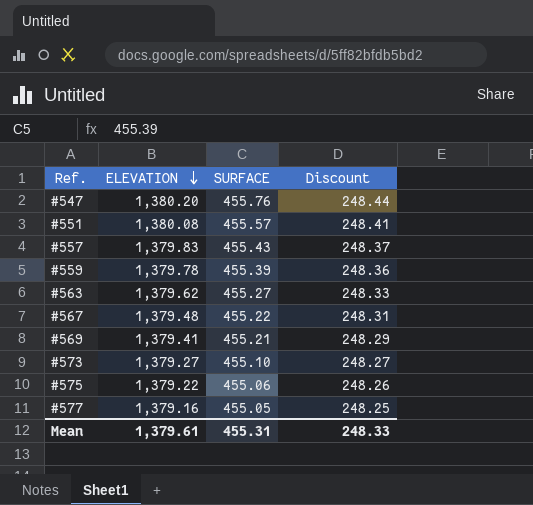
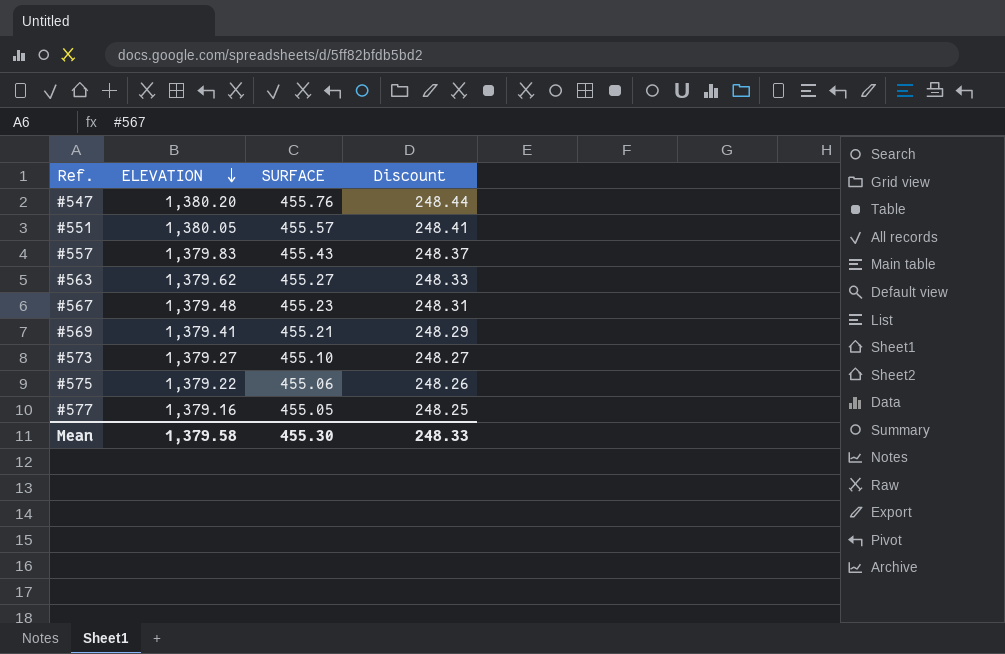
row #559: 1,379.78 | 455.39 | 248.36 -> none
#551 | ELEVATION: 1,380.08 -> 1,380.05
#567 | SURFACE: 455.22 -> 455.23
Mean | ELEVATION: 1,379.61 -> 1,379.58
Mean | SURFACE: 455.31 -> 455.30

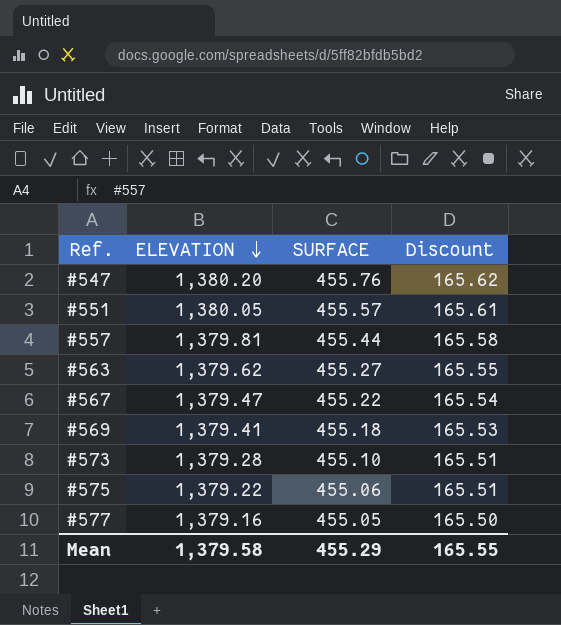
column Discount | formula: [ELEVATION] * 0.18 -> [ELEVATION] * 0.12
#557 | ELEVATION: 1,379.83 -> 1,379.81
#557 | SURFACE: 455.43 -> 455.44
#567 | ELEVATION: 1,379.48 -> 1,379.47
#567 | SURFACE: 455.23 -> 455.22
#569 | SURFACE: 455.21 -> 455.18
#573 | ELEVATION: 1,379.27 -> 1,379.28
Mean | SURFACE: 455.30 -> 455.29
Mean | Discount: 248.33 -> 165.55

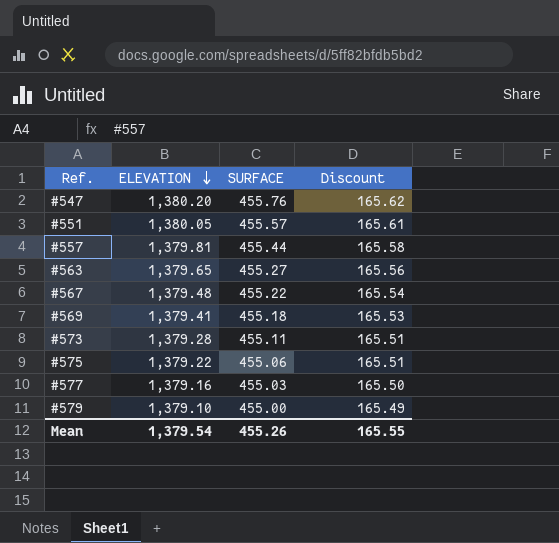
#563 | ELEVATION: 1,379.62 -> 1,379.65
#563 | Discount: 165.55 -> 165.56
#567 | ELEVATION: 1,379.47 -> 1,379.48
#573 | SURFACE: 455.10 -> 455.11
#577 | SURFACE: 455.05 -> 455.03
row #579: none -> 1,379.10 | 455.00 | 165.49
Mean | ELEVATION: 1,379.58 -> 1,379.54
Mean | SURFACE: 455.29 -> 455.26

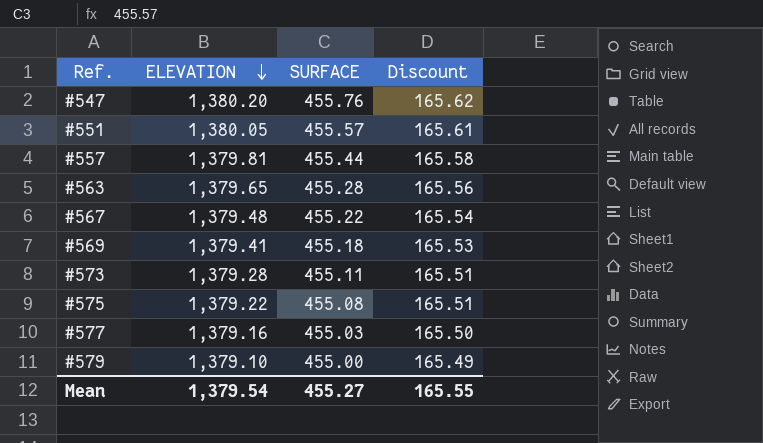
#563 | SURFACE: 455.27 -> 455.28
#575 | SURFACE: 455.06 -> 455.08
Mean | SURFACE: 455.26 -> 455.27

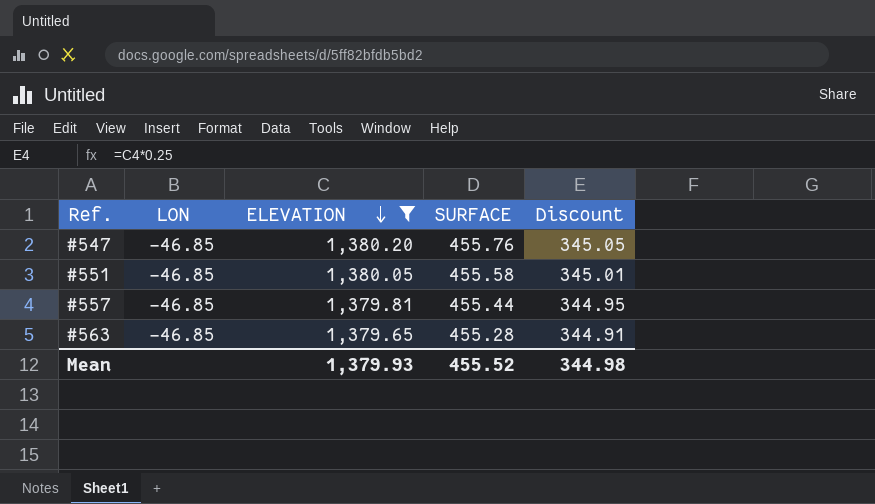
filter: none -> ELEVATION >= 1,379.65
column LON | position: none -> 2
column Discount | formula: [ELEVATION] * 0.12 -> [ELEVATION] * 0.25
#551 | SURFACE: 455.57 -> 455.58
Mean | ELEVATION: 1,379.54 -> 1,379.93
Mean | SURFACE: 455.27 -> 455.52
Mean | Discount: 165.55 -> 344.98

